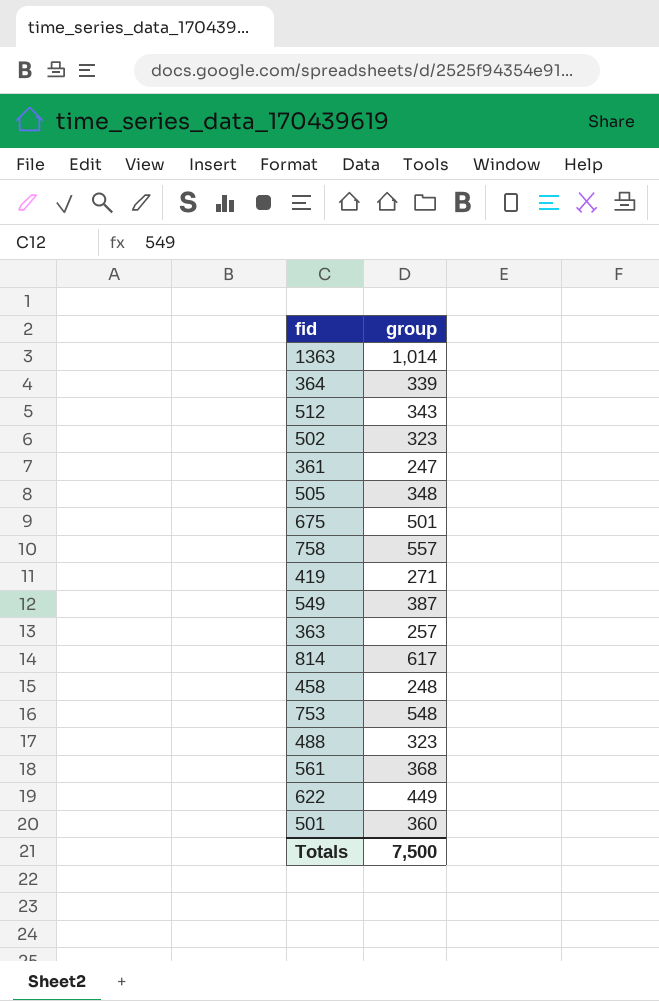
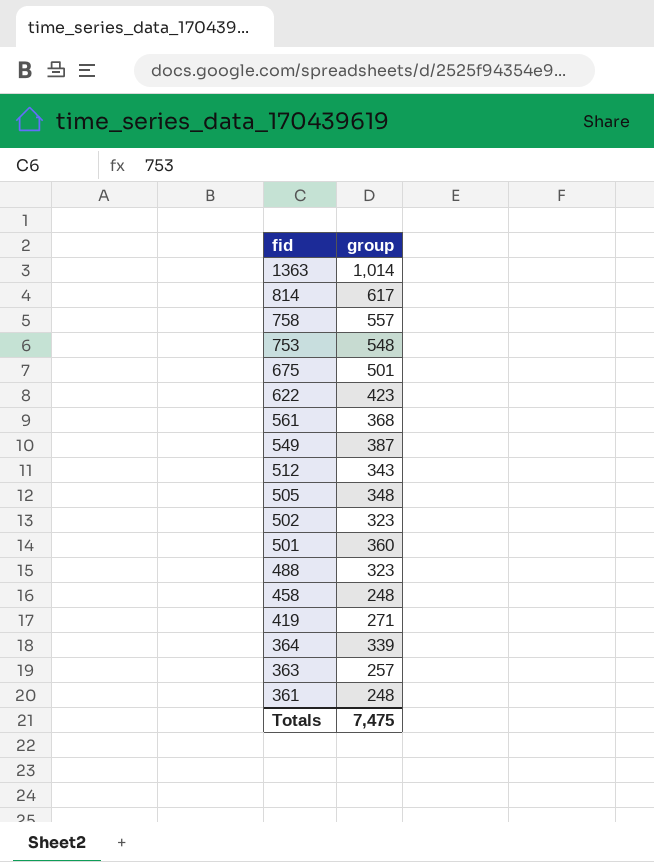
row order: none -> fid descending
622 | group: 449 -> 423
361 | group: 247 -> 248
Totals | group: 7,500 -> 7,475

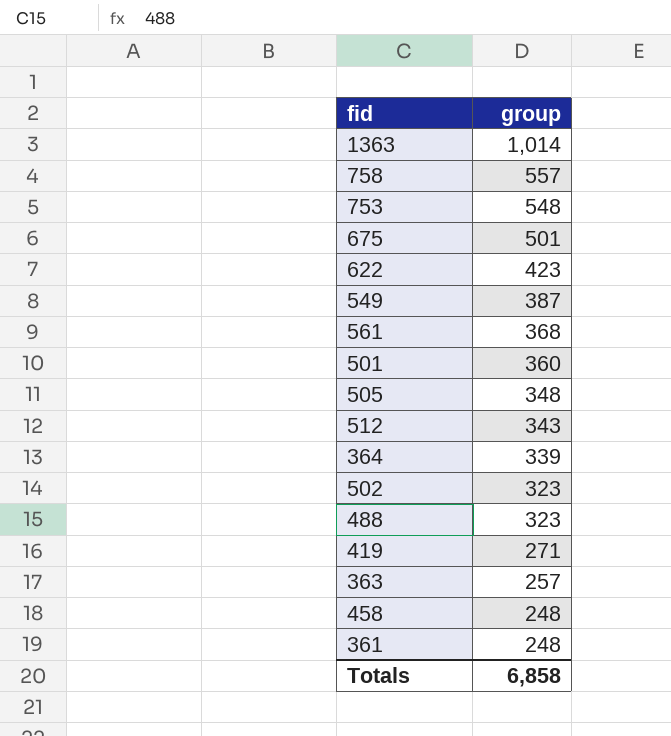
row order: fid descending -> group descending
row 814: 617 -> none
Totals | group: 7,475 -> 6,858

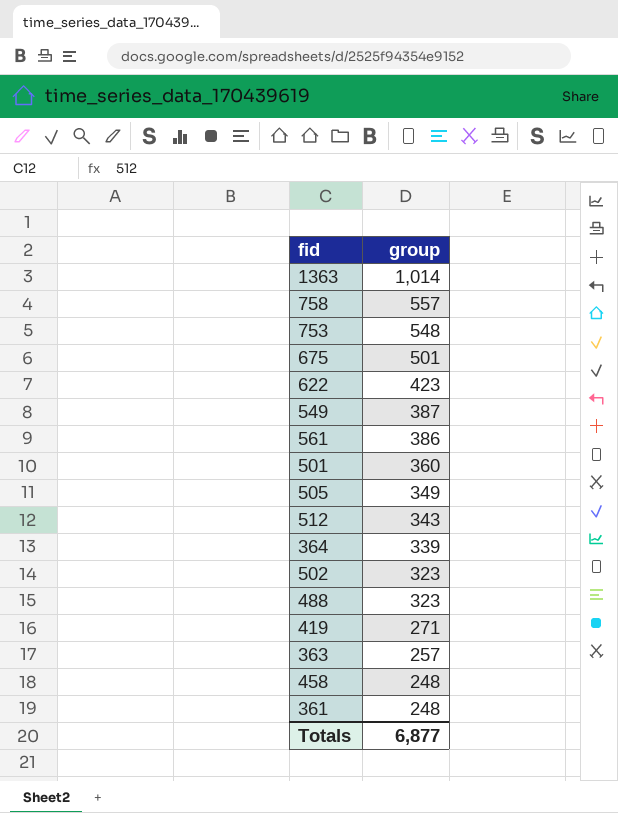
561 | group: 368 -> 386
505 | group: 348 -> 349
Totals | group: 6,858 -> 6,877

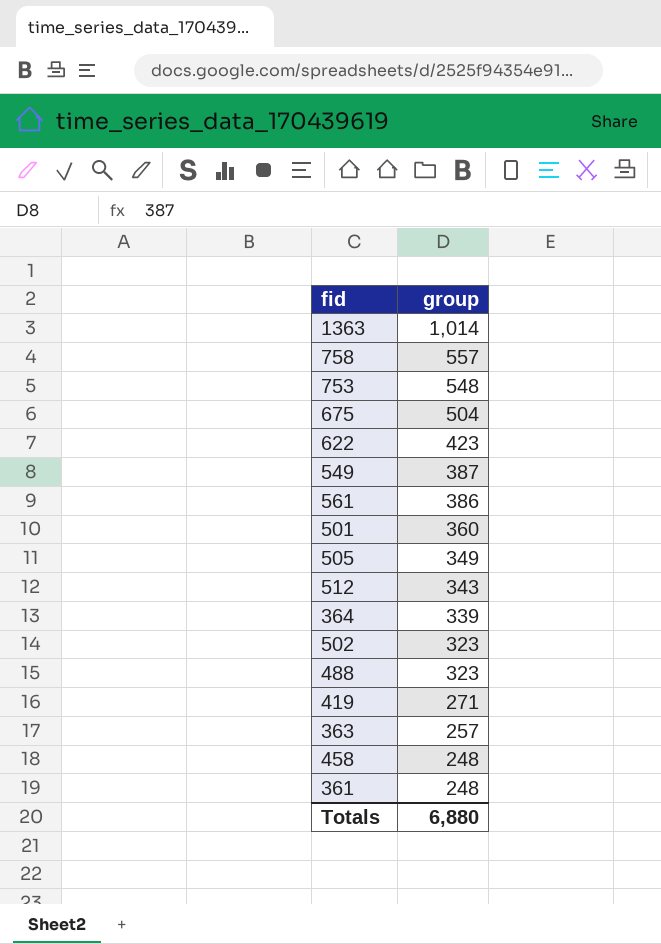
675 | group: 501 -> 504
Totals | group: 6,877 -> 6,880

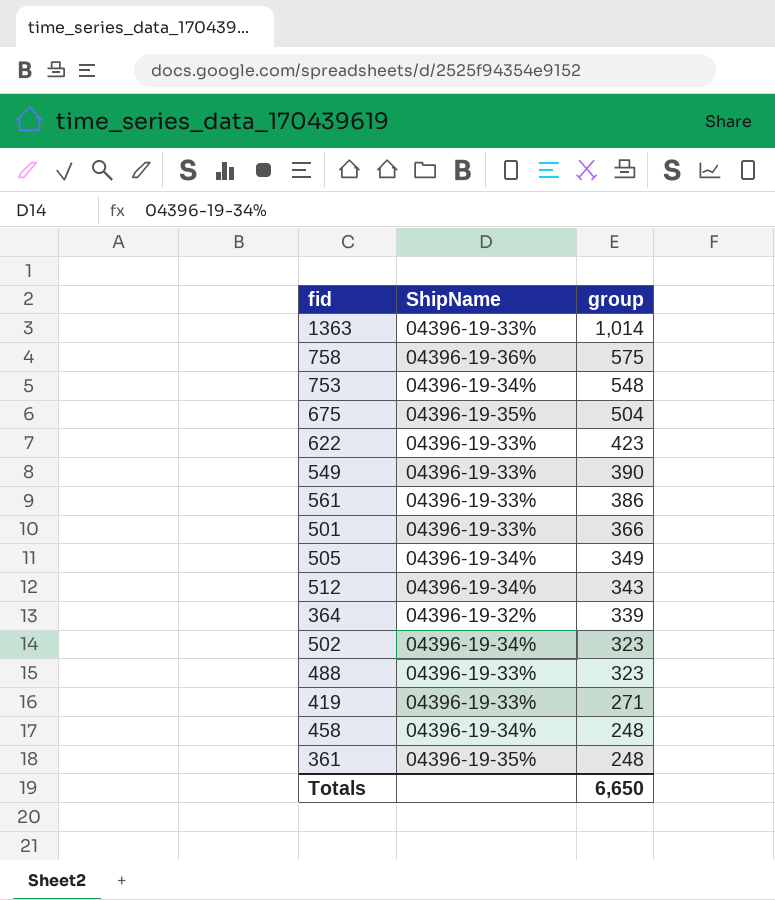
column ShipName | position: none -> 2
row 363: 257 -> none
758 | group: 557 -> 575
549 | group: 387 -> 390
501 | group: 360 -> 366
Totals | group: 6,880 -> 6,650

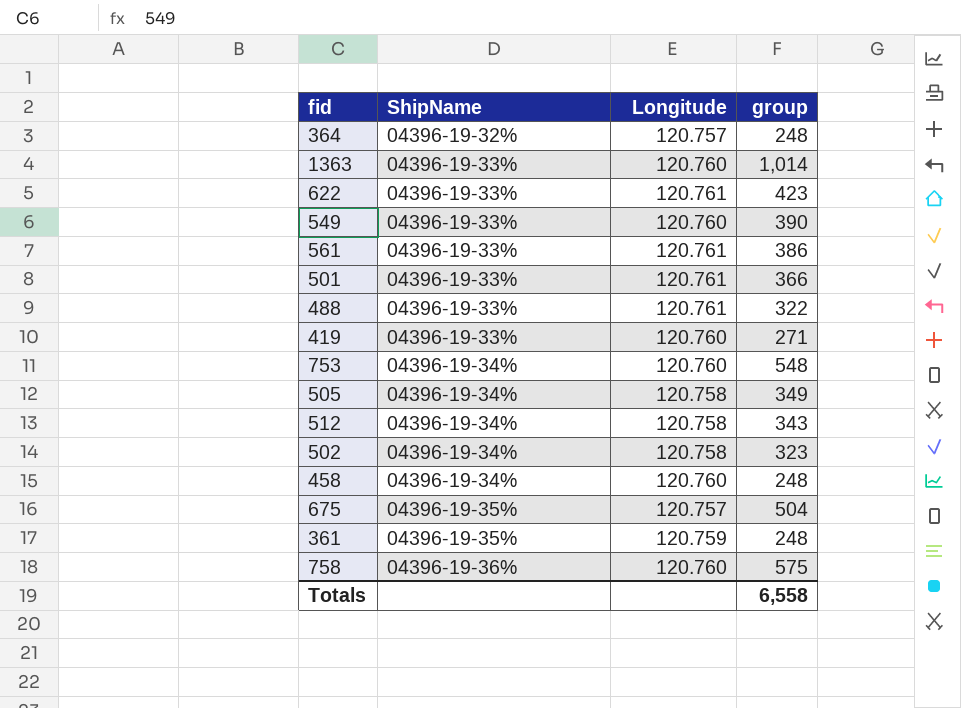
row order: group descending -> ShipName ascending
column Longitude | position: none -> 3
364 | group: 339 -> 248
488 | group: 323 -> 322
Totals | group: 6,650 -> 6,558

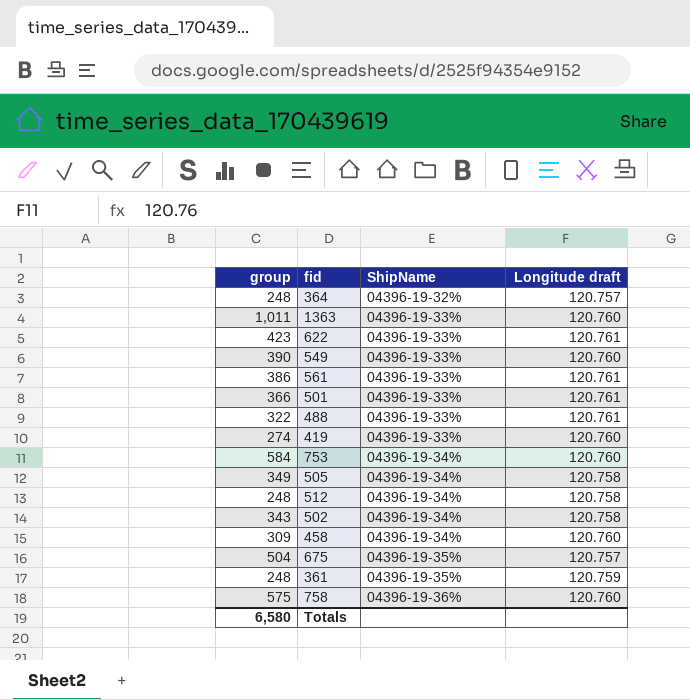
column group | position: 4 -> 1
column name: Longitude -> Longitude draft
1363 | group: 1,014 -> 1,011
419 | group: 271 -> 274
753 | group: 548 -> 584
512 | group: 343 -> 248
502 | group: 323 -> 343
458 | group: 248 -> 309
Totals | group: 6,558 -> 6,580

